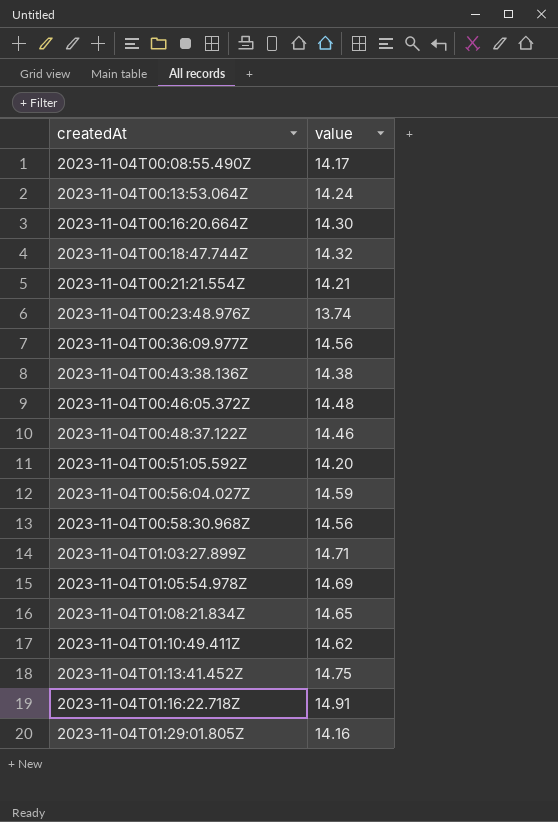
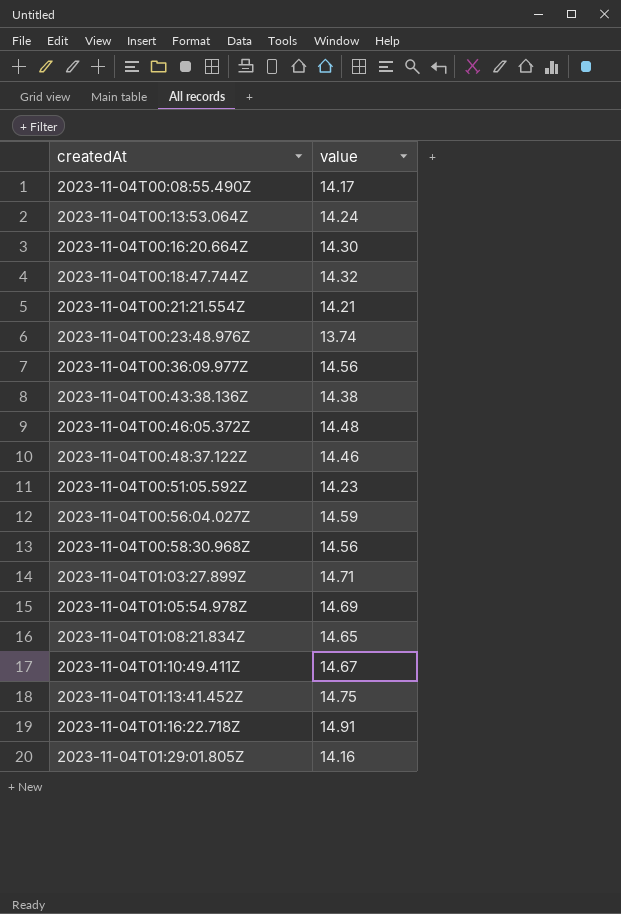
2023-11-04T00:51:05.592Z | value: 14.20 -> 14.23
2023-11-04T01:10:49.411Z | value: 14.62 -> 14.67

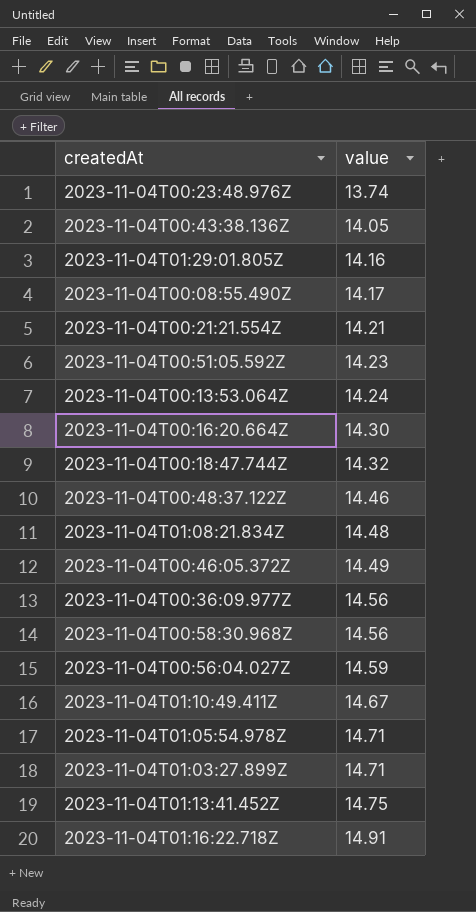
row order: createdAt ascending -> value ascending
2023-11-04T00:43:38.136Z | value: 14.38 -> 14.05
2023-11-04T01:08:21.834Z | value: 14.65 -> 14.48
2023-11-04T00:46:05.372Z | value: 14.48 -> 14.49
2023-11-04T01:05:54.978Z | value: 14.69 -> 14.71

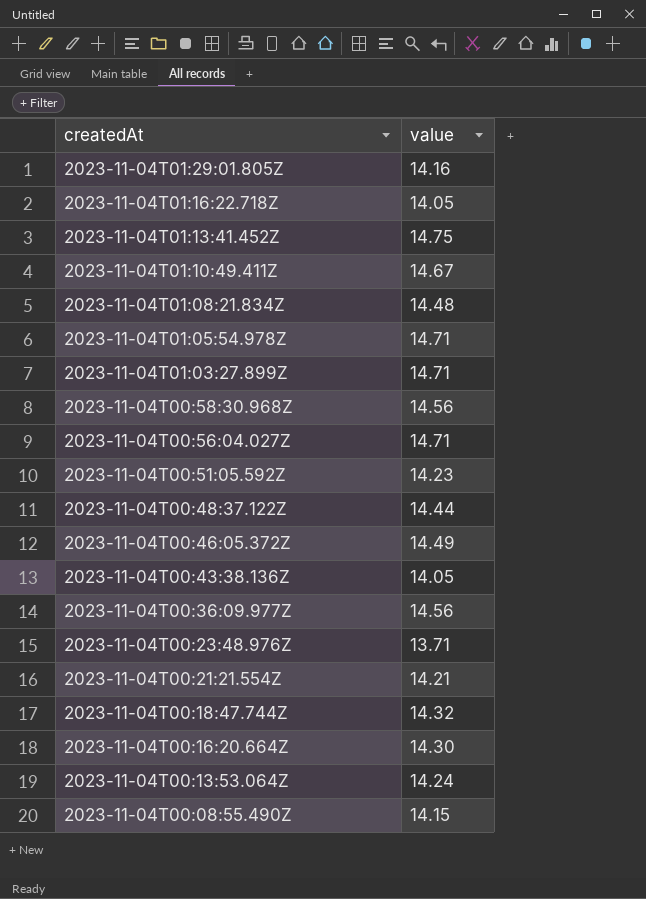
row order: value ascending -> createdAt descending
2023-11-04T01:16:22.718Z | value: 14.91 -> 14.05
2023-11-04T00:56:04.027Z | value: 14.59 -> 14.71
2023-11-04T00:48:37.122Z | value: 14.46 -> 14.44
2023-11-04T00:23:48.976Z | value: 13.74 -> 13.71
2023-11-04T00:08:55.490Z | value: 14.17 -> 14.15

